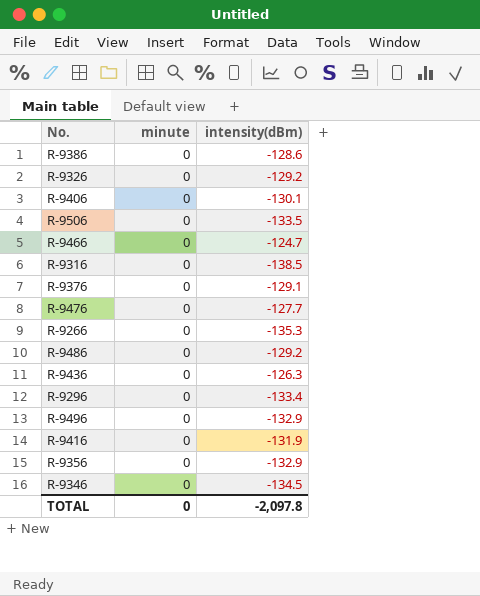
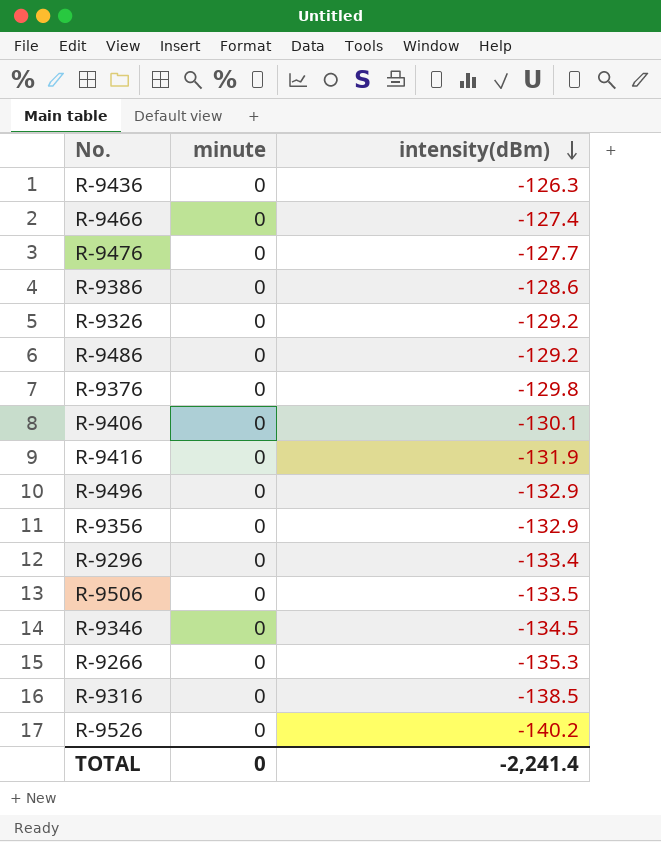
row order: none -> intensity(dBm) descending
R-9466 | intensity(dBm): -124.7 -> -127.4
R-9376 | intensity(dBm): -129.1 -> -129.8
row R-9526: none -> 0 | -140.2
TOTAL | intensity(dBm): -2,097.8 -> -2,241.4

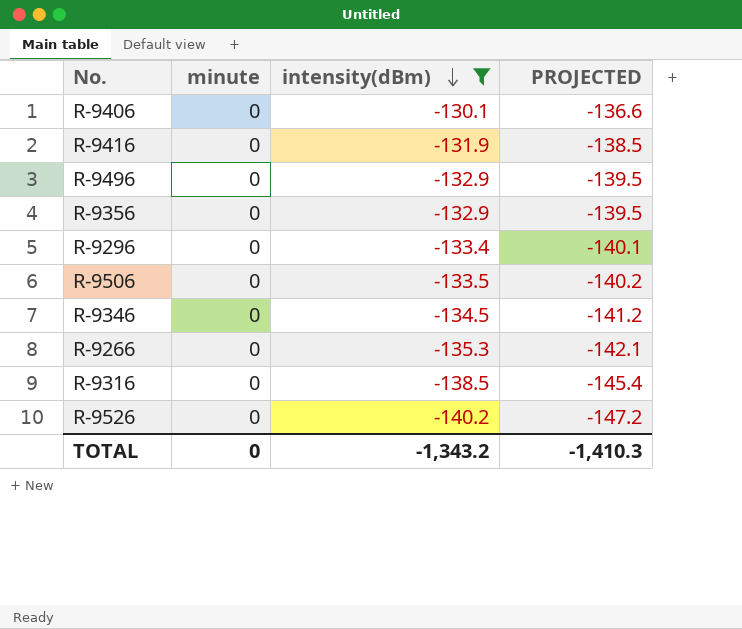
filter: none -> intensity(dBm) <= -130.1
column PROJECTED | formula: none -> [intensity(dBm)] * 1.05
TOTAL | intensity(dBm): -2,241.4 -> -1,343.2

